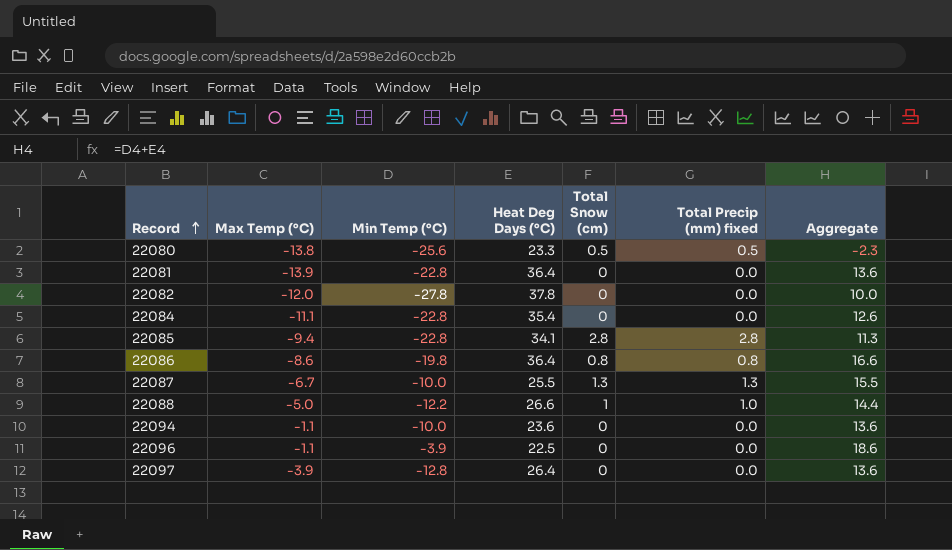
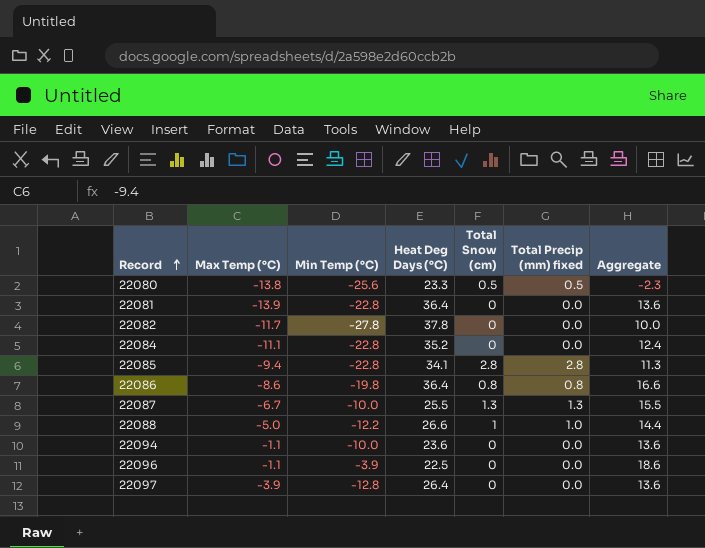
22082 | Max Temp (°C): -12.0 -> -11.7
22084 | Heat Deg Days (°C): 35.4 -> 35.2
22084 | Aggregate: 12.6 -> 12.4

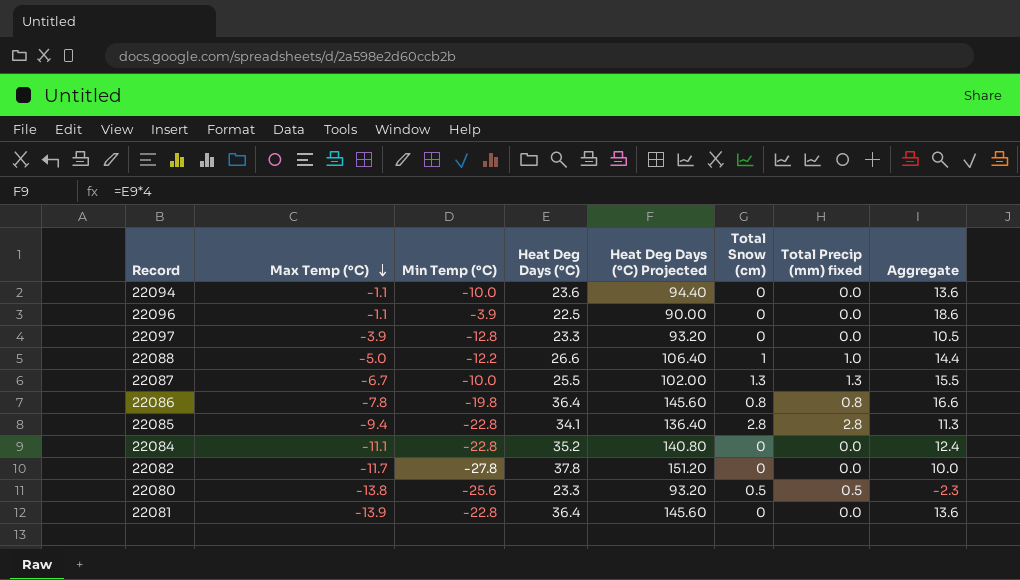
row order: Record ascending -> Max Temp (°C) descending
column Heat Deg Days (°C) Projected | formula: none -> [Heat Deg Days (°C)] * 4
22097 | Heat Deg Days (°C): 26.4 -> 23.3
22097 | Aggregate: 13.6 -> 10.5
22086 | Max Temp (°C): -8.6 -> -7.8

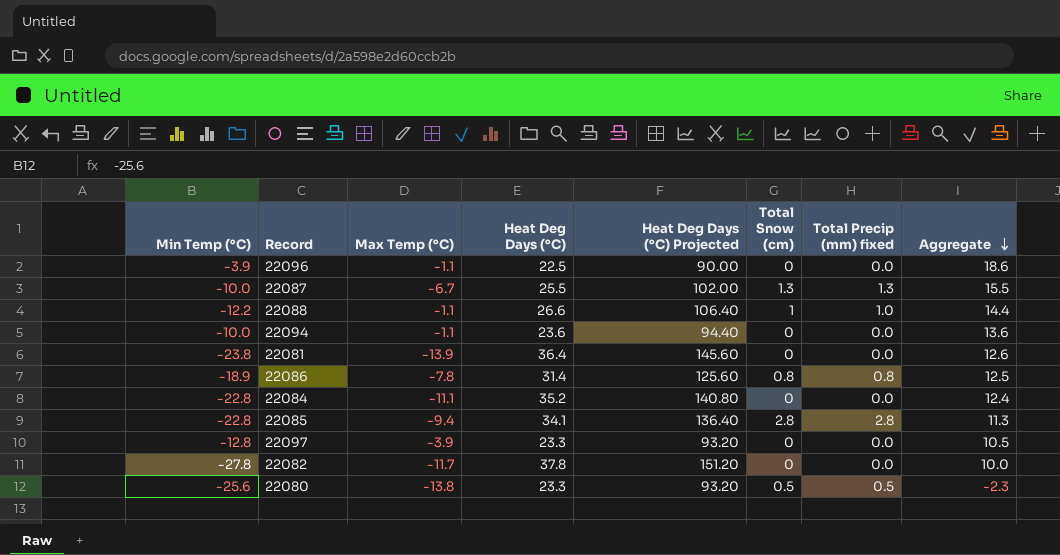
row order: Max Temp (°C) descending -> Aggregate descending
column Min Temp (°C) | position: 3 -> 1
22088 | Max Temp (°C): -5.0 -> -1.1
22081 | Min Temp (°C): -22.8 -> -23.8
22081 | Aggregate: 13.6 -> 12.6
22086 | Min Temp (°C): -19.8 -> -18.9
22086 | Heat Deg Days (°C): 36.4 -> 31.4
22086 | Heat Deg Days (°C) Projected: 145.60 -> 125.60
22086 | Aggregate: 16.6 -> 12.5

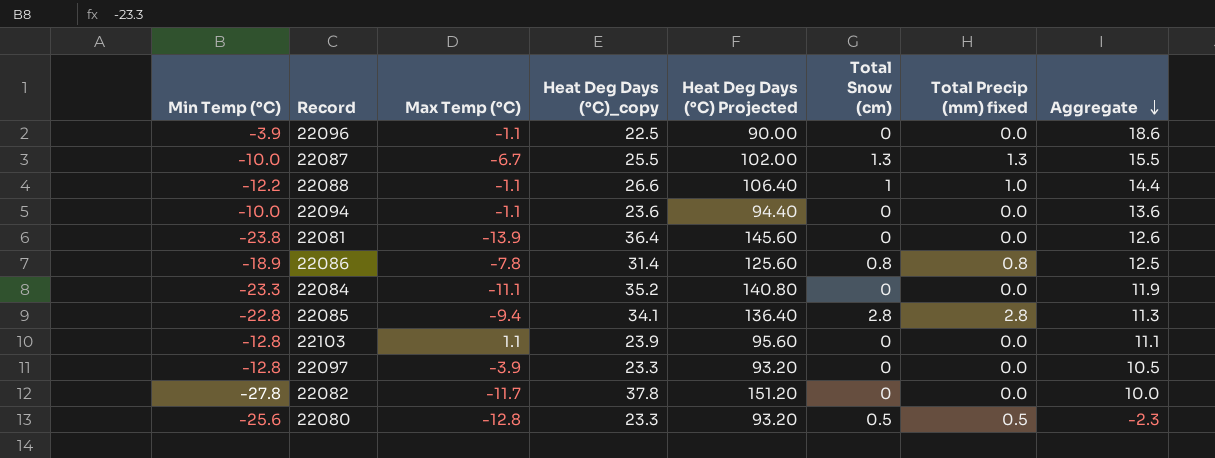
column name: Heat Deg Days (°C) -> Heat Deg Days (°C)_copy
22084 | Min Temp (°C): -22.8 -> -23.3
22084 | Aggregate: 12.4 -> 11.9
row 22103: none -> -12.8 | 1.1 | 23.9 | 95.60 | 0 | 0.0 | 11.1
22080 | Max Temp (°C): -13.8 -> -12.8

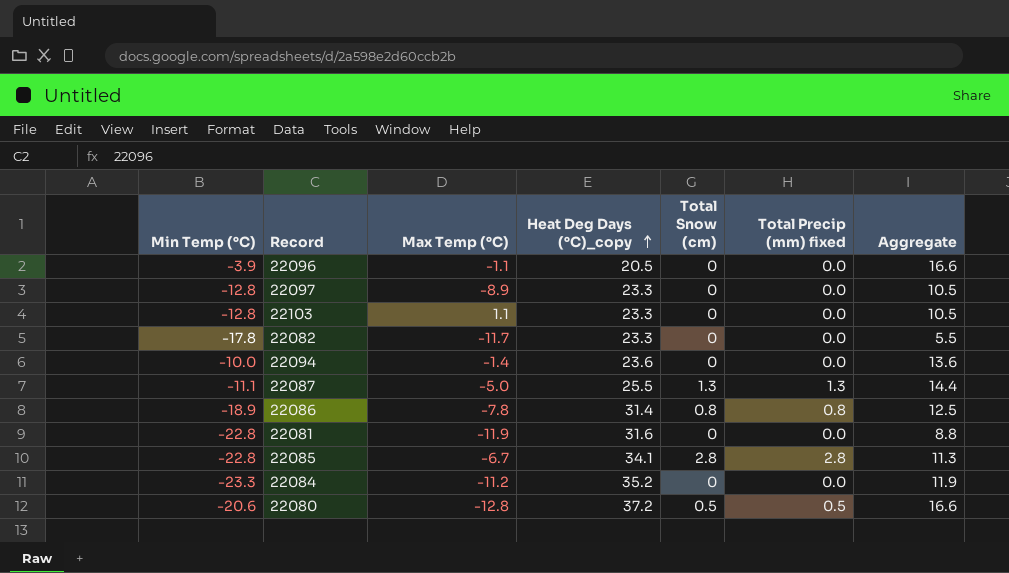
row order: Aggregate descending -> Heat Deg Days (°C)_copy ascending
column Heat Deg Days (°C) Projected | formula: [Heat Deg Days (°C)_copy] * 4 -> none
row 22088: -12.2 | -1.1 | 26.6 | 106.40 | 1 | 1.0 | 14.4 -> none
22096 | Heat Deg Days (°C)_copy: 22.5 -> 20.5
22096 | Aggregate: 18.6 -> 16.6
22097 | Max Temp (°C): -3.9 -> -8.9
22103 | Heat Deg Days (°C)_copy: 23.9 -> 23.3
22103 | Aggregate: 11.1 -> 10.5
22082 | Min Temp (°C): -27.8 -> -17.8
22082 | Heat Deg Days (°C)_copy: 37.8 -> 23.3
22082 | Aggregate: 10.0 -> 5.5
22094 | Max Temp (°C): -1.1 -> -1.4
22087 | Min Temp (°C): -10.0 -> -11.1
22087 | Max Temp (°C): -6.7 -> -5.0
22087 | Aggregate: 15.5 -> 14.4
22081 | Min Temp (°C): -23.8 -> -22.8
22081 | Max Temp (°C): -13.9 -> -11.9
22081 | Heat Deg Days (°C)_copy: 36.4 -> 31.6
22081 | Aggregate: 12.6 -> 8.8
22085 | Max Temp (°C): -9.4 -> -6.7
22084 | Max Temp (°C): -11.1 -> -11.2
22080 | Min Temp (°C): -25.6 -> -20.6
22080 | Heat Deg Days (°C)_copy: 23.3 -> 37.2
22080 | Aggregate: -2.3 -> 16.6

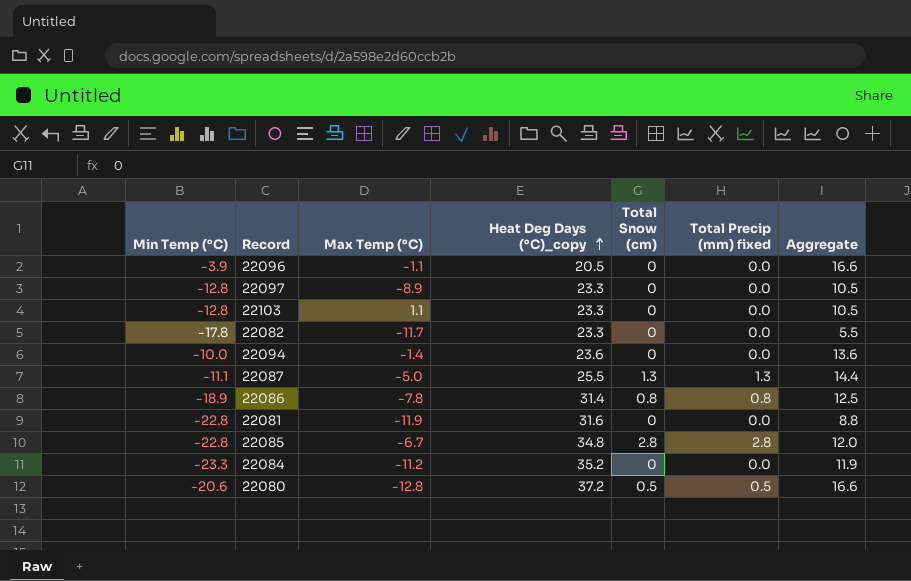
22085 | Heat Deg Days (°C)_copy: 34.1 -> 34.8
22085 | Aggregate: 11.3 -> 12.0

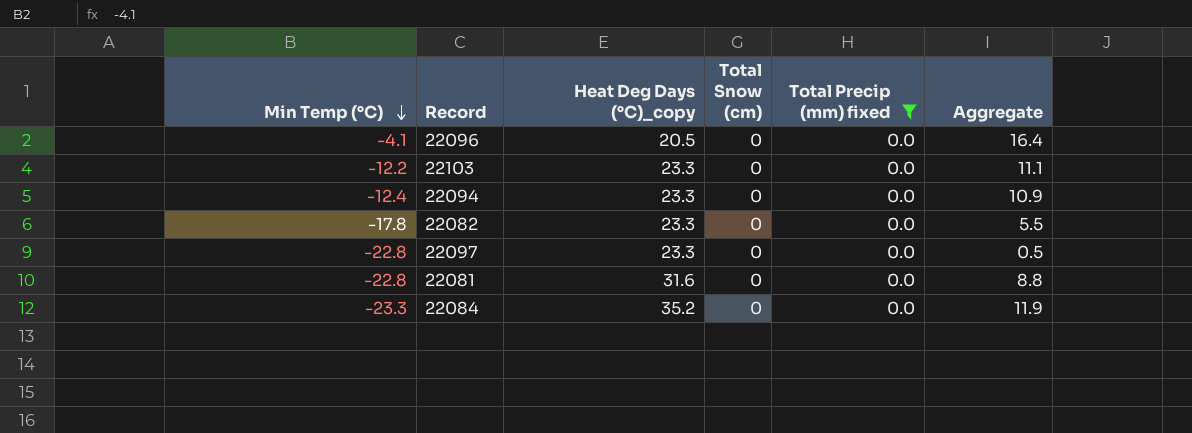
filter: none -> Total Precip (mm) fixed = 0.0
row order: Heat Deg Days (°C)_copy ascending -> Min Temp (°C) descending
column Max Temp (°C) | position: 3 -> none
22096 | Min Temp (°C): -3.9 -> -4.1
22096 | Aggregate: 16.6 -> 16.4
22103 | Min Temp (°C): -12.8 -> -12.2
22103 | Aggregate: 10.5 -> 11.1
22094 | Min Temp (°C): -10.0 -> -12.4
22094 | Heat Deg Days (°C)_copy: 23.6 -> 23.3
22094 | Aggregate: 13.6 -> 10.9
22097 | Min Temp (°C): -12.8 -> -22.8
22097 | Aggregate: 10.5 -> 0.5

